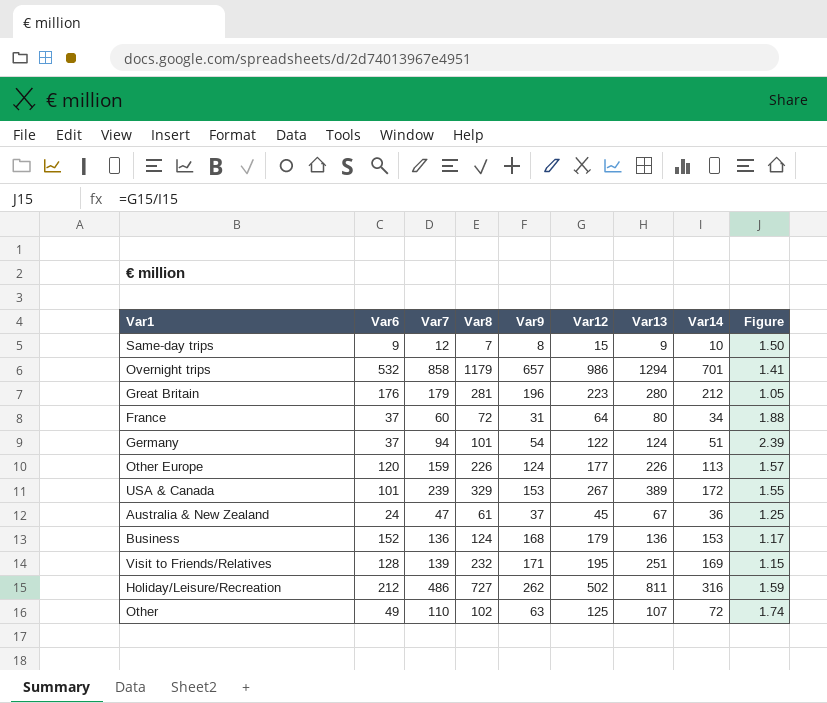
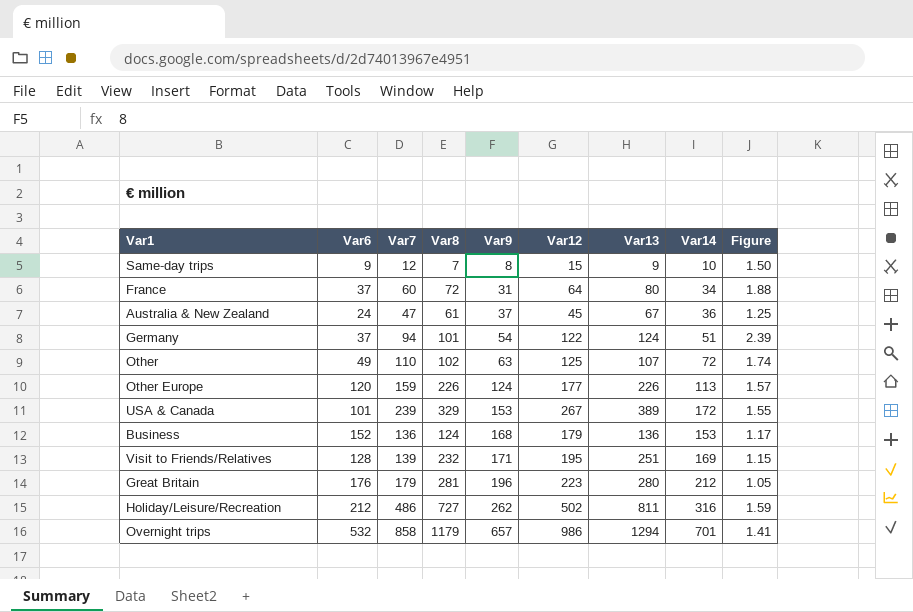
row order: none -> Var9 ascending

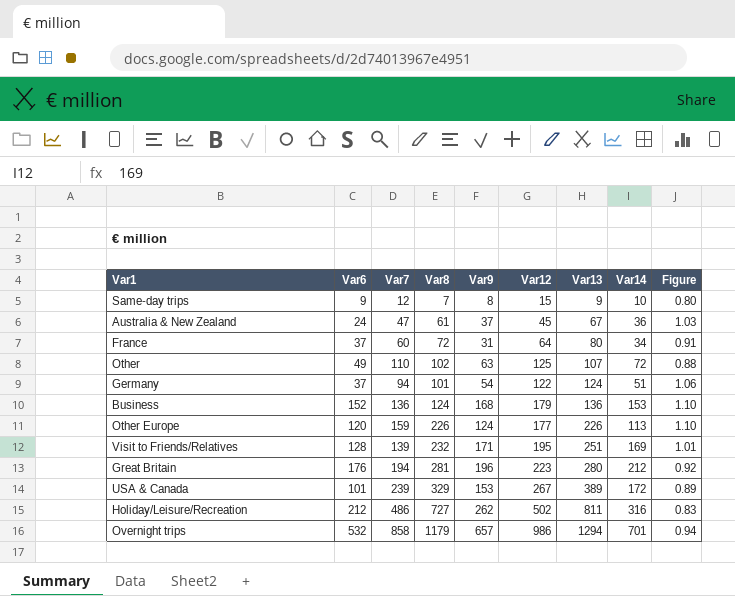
row order: Var9 ascending -> Var13 ascending
column Figure | formula: [Var12] / [Var14] -> [Var9] / [Var14]
Great Britain | Var7: 179 -> 194

